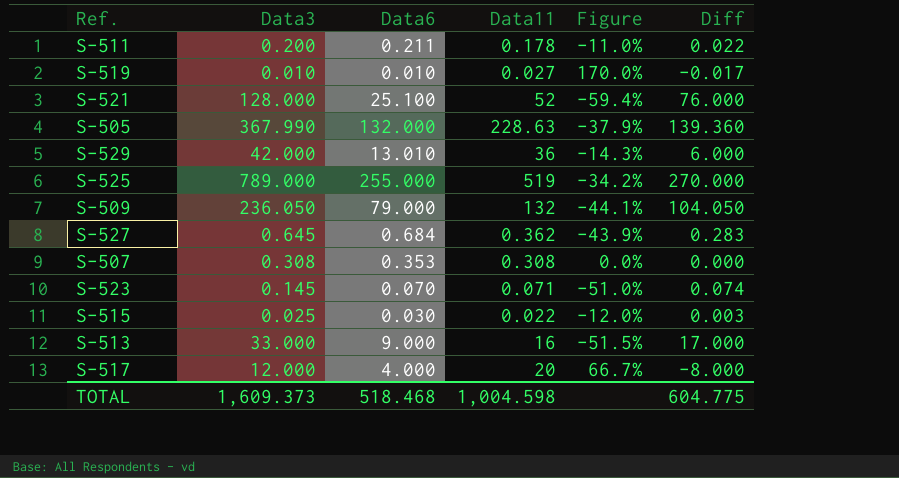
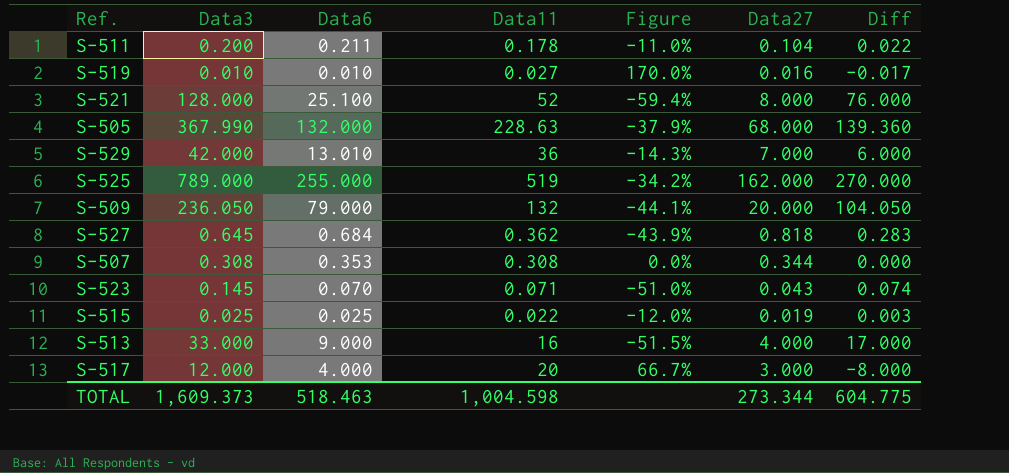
column Data27 | position: none -> 6
S-515 | Data6: 0.030 -> 0.025
TOTAL | Data6: 518.468 -> 518.463

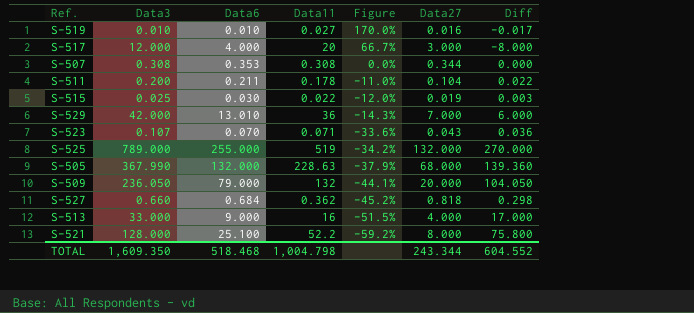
row order: none -> Figure descending
S-515 | Data6: 0.025 -> 0.030
S-523 | Data3: 0.145 -> 0.107
S-523 | Figure: -51.0% -> -33.6%
S-523 | Diff: 0.074 -> 0.036
S-525 | Data27: 162.000 -> 132.000
S-527 | Data3: 0.645 -> 0.660
S-527 | Figure: -43.9% -> -45.2%
S-527 | Diff: 0.283 -> 0.298
S-521 | Data11: 52 -> 52.2
S-521 | Figure: -59.4% -> -59.2%
S-521 | Diff: 76.000 -> 75.800
TOTAL | Data3: 1,609.373 -> 1,609.350
TOTAL | Data6: 518.463 -> 518.468
TOTAL | Data11: 1,004.598 -> 1,004.798
TOTAL | Data27: 273.344 -> 243.344
TOTAL | Diff: 604.775 -> 604.552

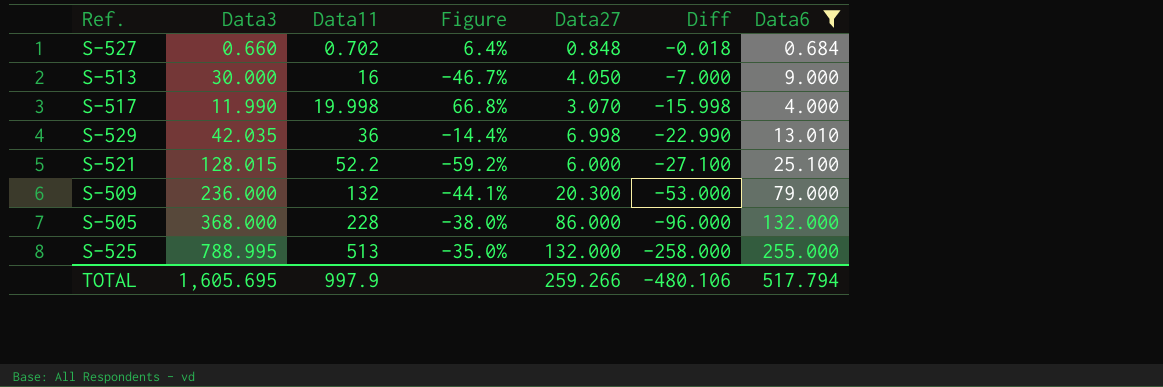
filter: none -> Data6 >= 0.684
row order: Figure descending -> Data11 ascending
column Diff | formula: [Data3] - [Data11] -> [Data6] - [Data11]
column Data6 | position: 3 -> 7
S-527 | Data11: 0.362 -> 0.702
S-527 | Figure: -45.2% -> 6.4%
S-527 | Data27: 0.818 -> 0.848
S-513 | Data3: 33.000 -> 30.000
S-513 | Figure: -51.5% -> -46.7%
S-513 | Data27: 4.000 -> 4.050
S-517 | Data3: 12.000 -> 11.990
S-517 | Data11: 20 -> 19.998
S-517 | Figure: 66.7% -> 66.8%
S-517 | Data27: 3.000 -> 3.070
S-529 | Data3: 42.000 -> 42.035
S-529 | Figure: -14.3% -> -14.4%
S-529 | Data27: 7.000 -> 6.998
S-521 | Data3: 128.000 -> 128.015
S-521 | Data27: 8.000 -> 6.000
S-509 | Data3: 236.050 -> 236.000
S-509 | Data27: 20.000 -> 20.300
S-505 | Data3: 367.990 -> 368.000
S-505 | Data11: 228.63 -> 228
S-505 | Figure: -37.9% -> -38.0%
S-505 | Data27: 68.000 -> 86.000
S-525 | Data3: 789.000 -> 788.995
S-525 | Data11: 519 -> 513
S-525 | Figure: -34.2% -> -35.0%
TOTAL | Data3: 1,609.350 -> 1,605.695
TOTAL | Data11: 1,004.798 -> 997.9
TOTAL | Data27: 243.344 -> 259.266
TOTAL | Diff: 604.552 -> -480.106
TOTAL | Data6: 518.468 -> 517.794

